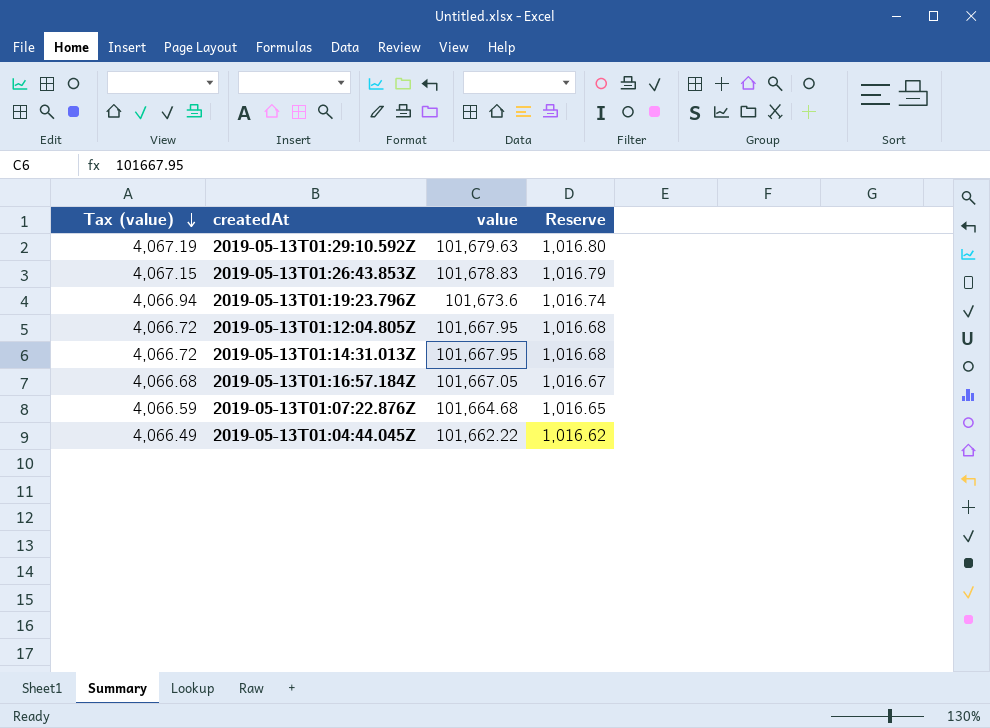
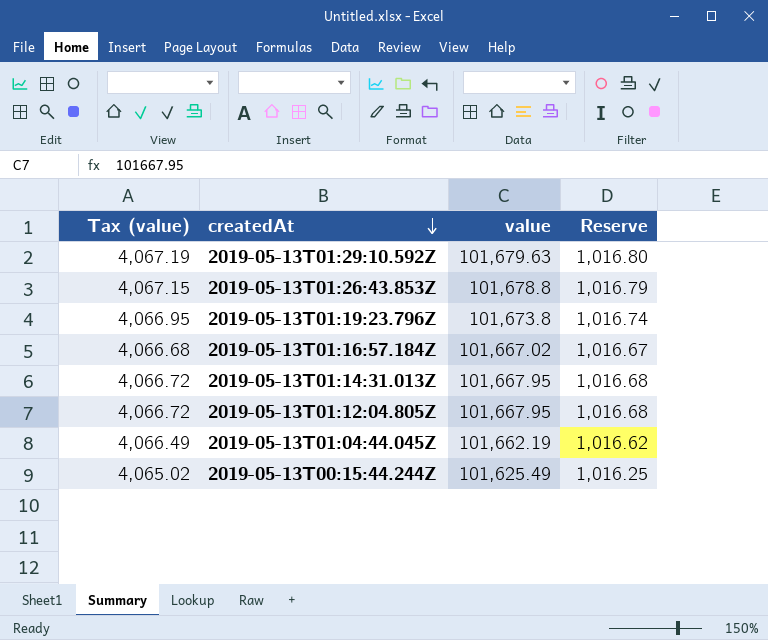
row order: Tax (value) descending -> createdAt descending
row 2019-05-13T01:07:22.876Z: 4,066.59 | 101,664.68 | 1,016.65 -> none
2019-05-13T01:26:43.853Z | value: 101,678.83 -> 101,678.8
2019-05-13T01:19:23.796Z | Tax (value): 4,066.94 -> 4,066.95
2019-05-13T01:19:23.796Z | value: 101,673.6 -> 101,673.8
2019-05-13T01:16:57.184Z | value: 101,667.05 -> 101,667.02
2019-05-13T01:04:44.045Z | value: 101,662.22 -> 101,662.19
row 2019-05-13T00:15:44.244Z: none -> 4,065.02 | 101,625.49 | 1,016.25

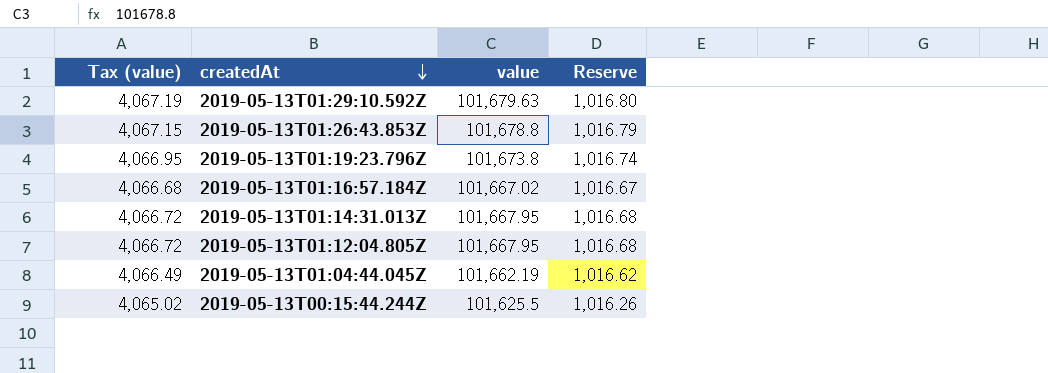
2019-05-13T00:15:44.244Z | value: 101,625.49 -> 101,625.5
2019-05-13T00:15:44.244Z | Reserve: 1,016.25 -> 1,016.26

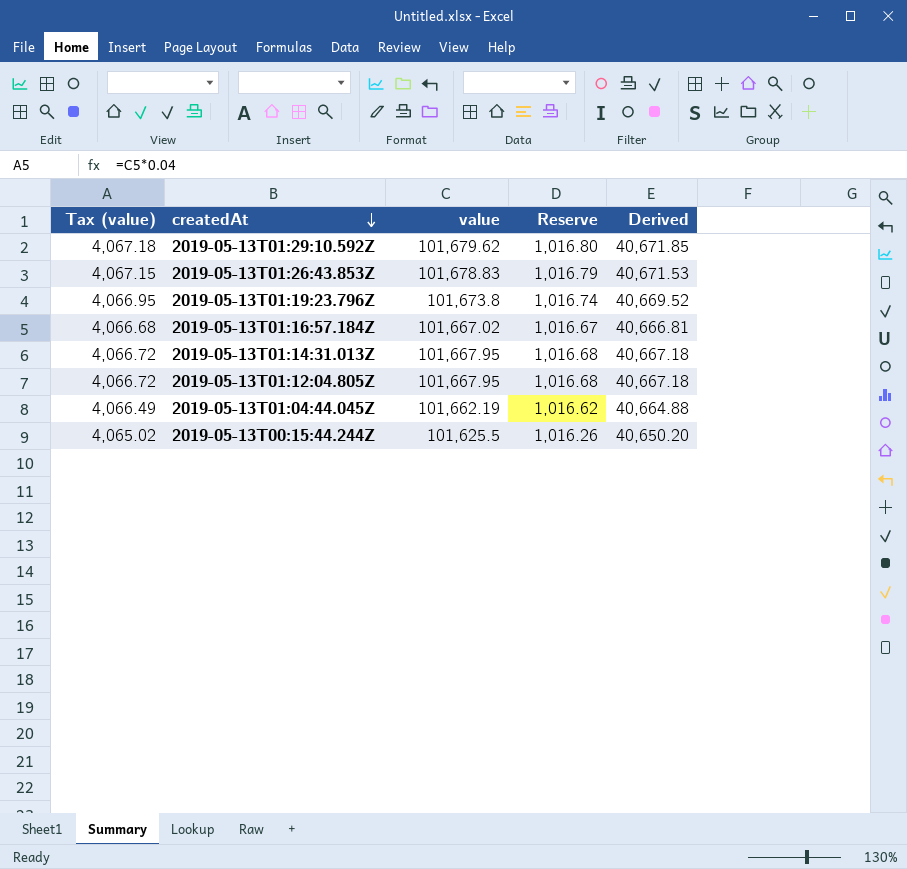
column Derived | formula: none -> [value] * 0.4
2019-05-13T01:29:10.592Z | Tax (value): 4,067.19 -> 4,067.18
2019-05-13T01:29:10.592Z | value: 101,679.63 -> 101,679.62
2019-05-13T01:26:43.853Z | value: 101,678.8 -> 101,678.83

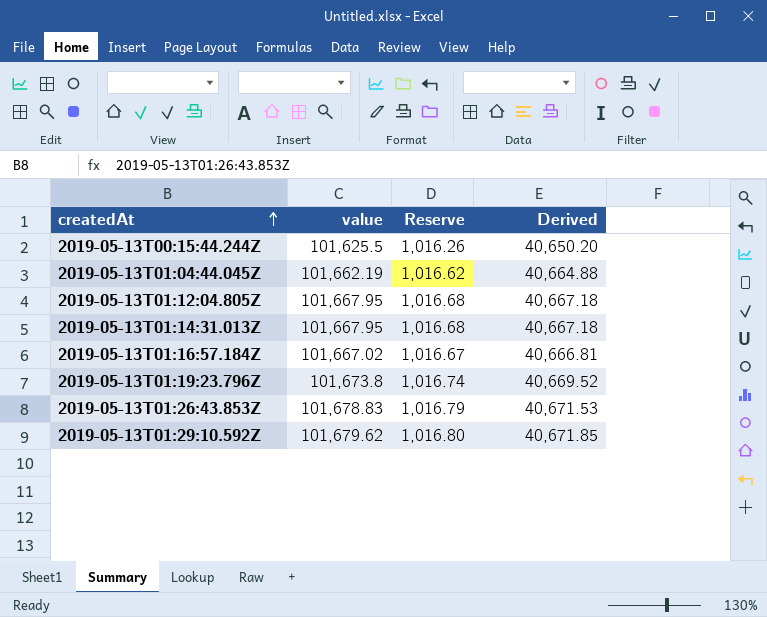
row order: createdAt descending -> createdAt ascending
column Tax (value) | formula: [value] * 0.04 -> none

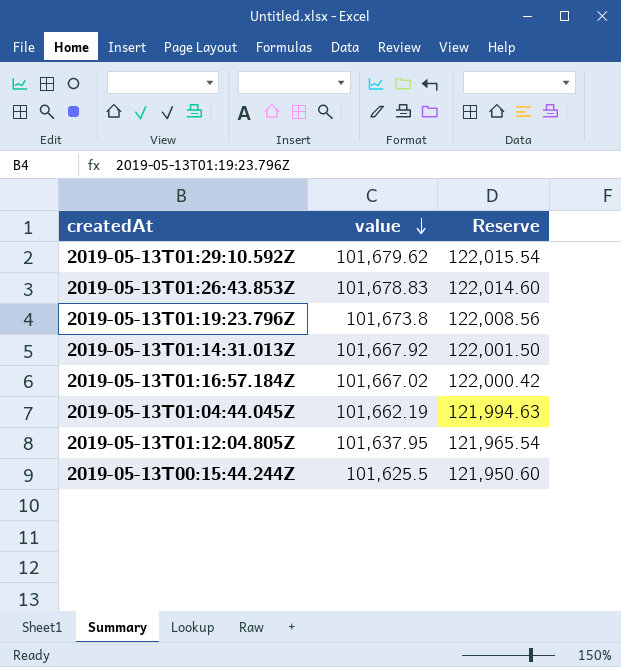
row order: createdAt ascending -> value descending
column Derived | formula: [value] * 0.4 -> none
column Reserve | formula: [value] * 0.01 -> [value] * 1.2
2019-05-13T01:14:31.013Z | value: 101,667.95 -> 101,667.92
2019-05-13T01:12:04.805Z | value: 101,667.95 -> 101,637.95

